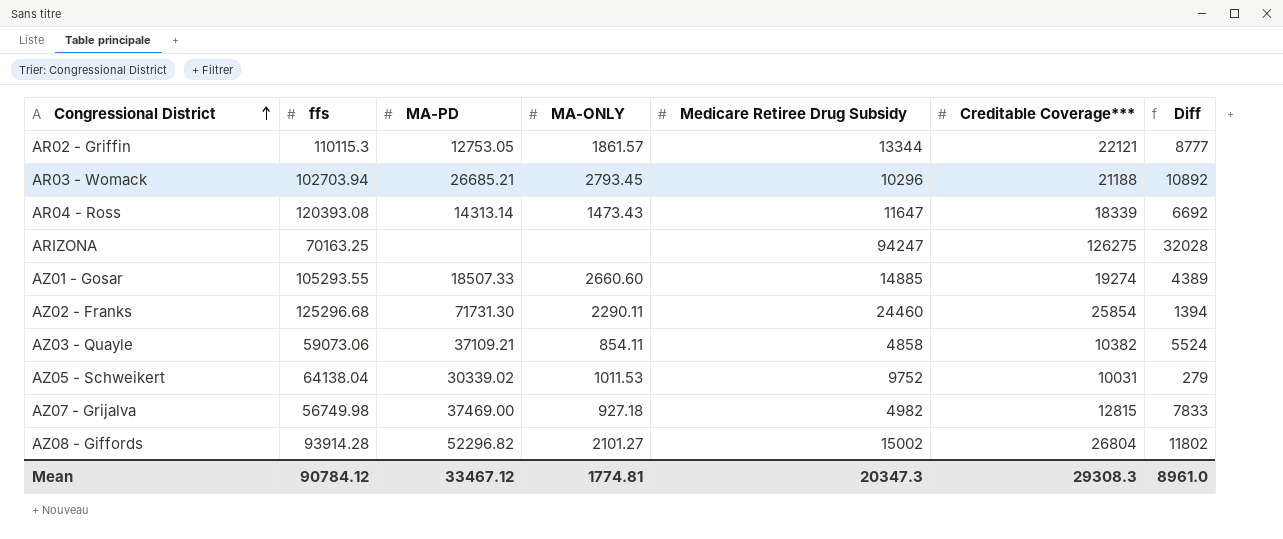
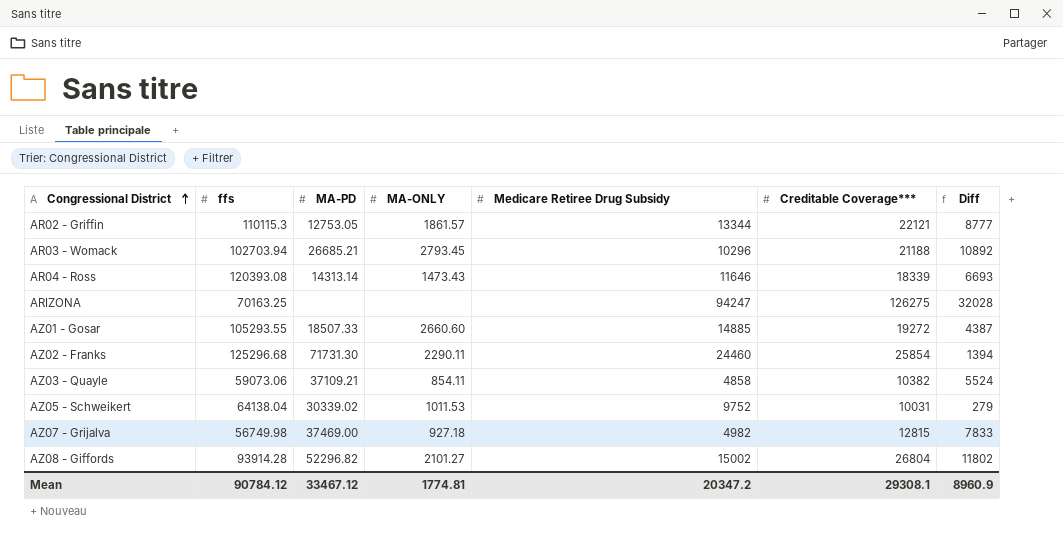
AR04 - Ross | Medicare Retiree Drug Subsidy: 11647 -> 11646
AR04 - Ross | Diff: 6692 -> 6693
AZ01 - Gosar | Creditable Coverage***: 19274 -> 19272
AZ01 - Gosar | Diff: 4389 -> 4387
Mean | Medicare Retiree Drug Subsidy: 20347.3 -> 20347.2
Mean | Creditable Coverage***: 29308.3 -> 29308.1
Mean | Diff: 8961.0 -> 8960.9

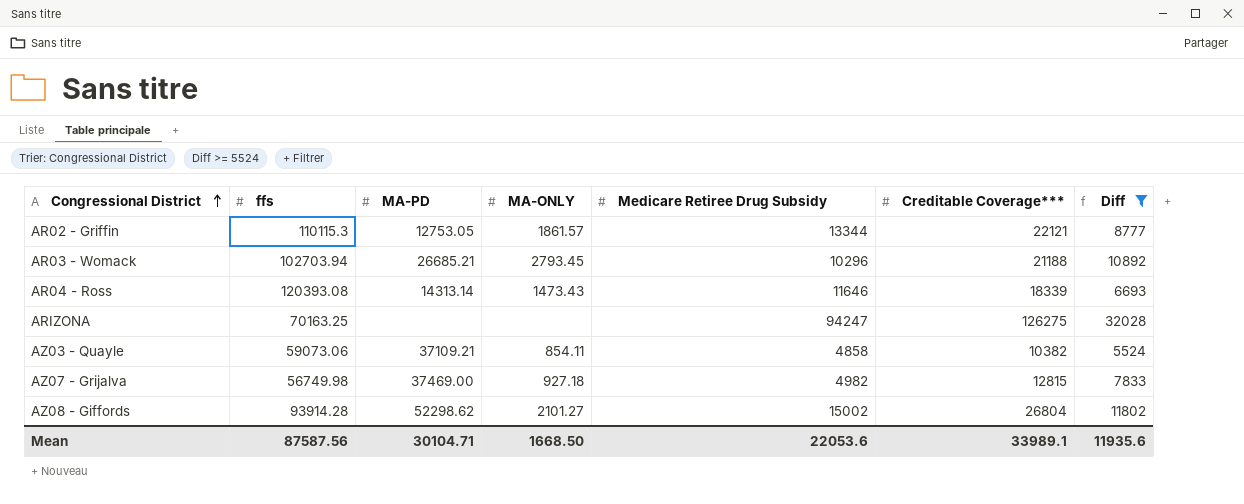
filter: none -> Diff >= 5524
AZ08 - Giffords | MA-PD: 52296.82 -> 52298.62
Mean | ffs: 90784.12 -> 87587.56
Mean | MA-PD: 33467.12 -> 30104.71
Mean | MA-ONLY: 1774.81 -> 1668.50
Mean | Medicare Retiree Drug Subsidy: 20347.2 -> 22053.6
Mean | Creditable Coverage***: 29308.1 -> 33989.1
Mean | Diff: 8960.9 -> 11935.6

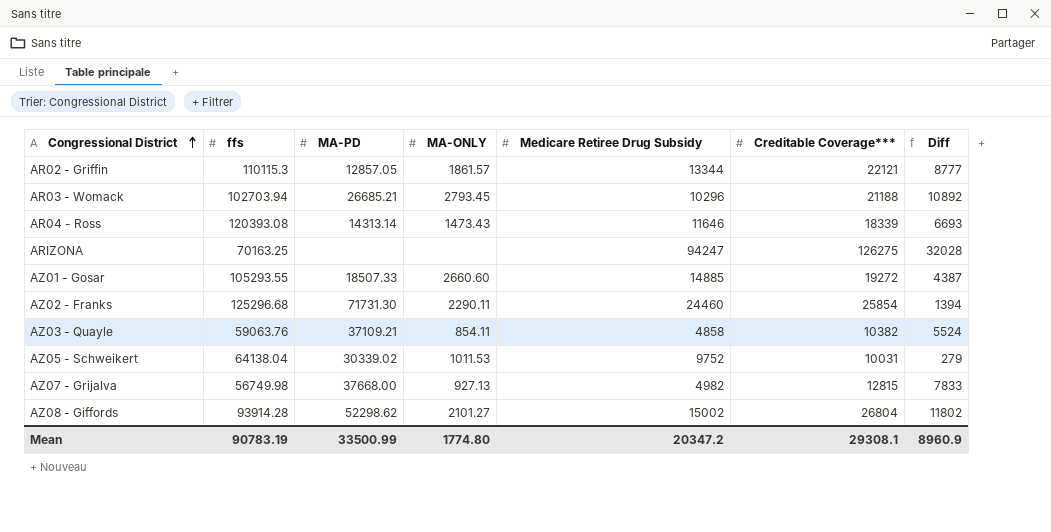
filter: Diff >= 5524 -> none
AR02 - Griffin | MA-PD: 12753.05 -> 12857.05
AZ03 - Quayle | ffs: 59073.06 -> 59063.76
AZ07 - Grijalva | MA-PD: 37469.00 -> 37668.00
AZ07 - Grijalva | MA-ONLY: 927.18 -> 927.13
Mean | ffs: 87587.56 -> 90783.19
Mean | MA-PD: 30104.71 -> 33500.99
Mean | MA-ONLY: 1668.50 -> 1774.80
Mean | Medicare Retiree Drug Subsidy: 22053.6 -> 20347.2
Mean | Creditable Coverage***: 33989.1 -> 29308.1
Mean | Diff: 11935.6 -> 8960.9

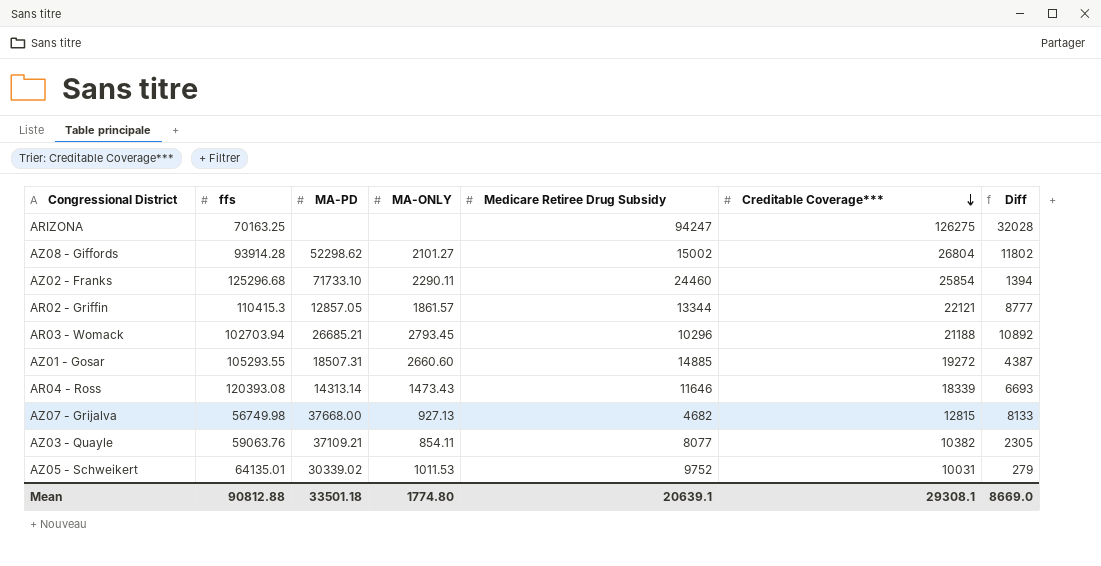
row order: Congressional District ascending -> Creditable Coverage*** descending
AZ02 - Franks | MA-PD: 71731.30 -> 71733.10
AR02 - Griffin | ffs: 110115.3 -> 110415.3
AZ01 - Gosar | MA-PD: 18507.33 -> 18507.31
AZ07 - Grijalva | Medicare Retiree Drug Subsidy: 4982 -> 4682
AZ07 - Grijalva | Diff: 7833 -> 8133
AZ03 - Quayle | Medicare Retiree Drug Subsidy: 4858 -> 8077
AZ03 - Quayle | Diff: 5524 -> 2305
AZ05 - Schweikert | ffs: 64138.04 -> 64135.01
Mean | ffs: 90783.19 -> 90812.88
Mean | MA-PD: 33500.99 -> 33501.18
Mean | Medicare Retiree Drug Subsidy: 20347.2 -> 20639.1
Mean | Diff: 8960.9 -> 8669.0

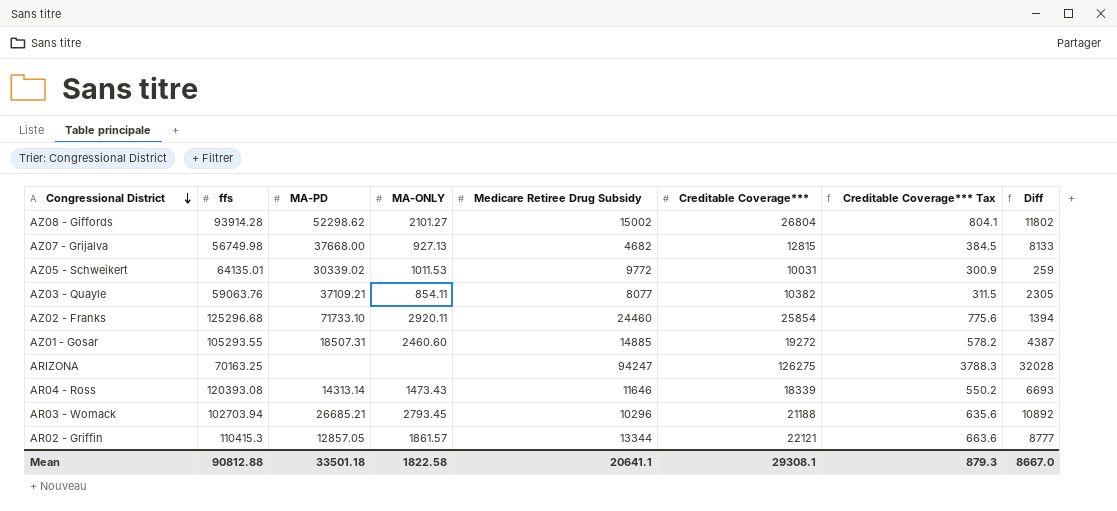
row order: Creditable Coverage*** descending -> Congressional District descending
column Creditable Coverage*** Tax | formula: none -> [Creditable Coverage***] * 0.03
AZ05 - Schweikert | Medicare Retiree Drug Subsidy: 9752 -> 9772
AZ05 - Schweikert | Diff: 279 -> 259
AZ02 - Franks | MA-ONLY: 2290.11 -> 2920.11
AZ01 - Gosar | MA-ONLY: 2660.60 -> 2460.60
Mean | MA-ONLY: 1774.80 -> 1822.58
Mean | Medicare Retiree Drug Subsidy: 20639.1 -> 20641.1
Mean | Diff: 8669.0 -> 8667.0

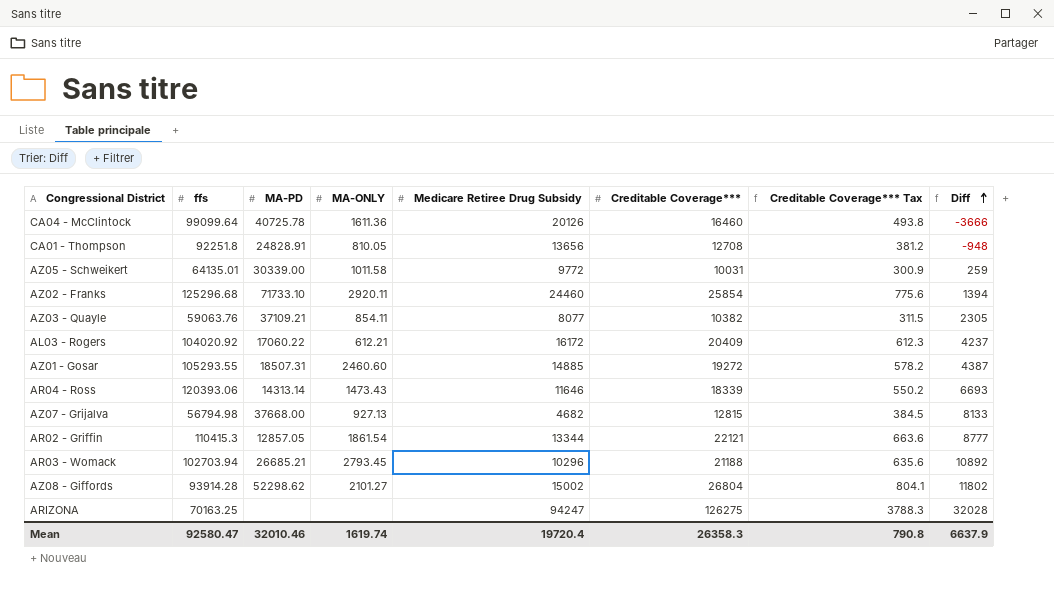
row order: Congressional District descending -> Diff ascending
row CA04 - McClintock: none -> 99099.64 | 40725.78 | 1611.36 | 20126 | 16460 | 493.8 | -3666
row CA01 - Thompson: none -> 92251.8 | 24828.91 | 810.05 | 13656 | 12708 | 381.2 | -948
AZ05 - Schweikert | MA-PD: 30339.02 -> 30339.00
AZ05 - Schweikert | MA-ONLY: 1011.53 -> 1011.58
row AL03 - Rogers: none -> 104020.92 | 17060.22 | 612.21 | 16172 | 20409 | 612.3 | 4237
AR04 - Ross | ffs: 120393.08 -> 120393.06
AZ07 - Grijalva | ffs: 56749.98 -> 56794.98
AR02 - Griffin | MA-ONLY: 1861.57 -> 1861.54
Mean | ffs: 90812.88 -> 92580.47
Mean | MA-PD: 33501.18 -> 32010.46
Mean | MA-ONLY: 1822.58 -> 1619.74
Mean | Medicare Retiree Drug Subsidy: 20641.1 -> 19720.4
Mean | Creditable Coverage***: 29308.1 -> 26358.3
Mean | Creditable Coverage*** Tax: 879.3 -> 790.8
Mean | Diff: 8667.0 -> 6637.9

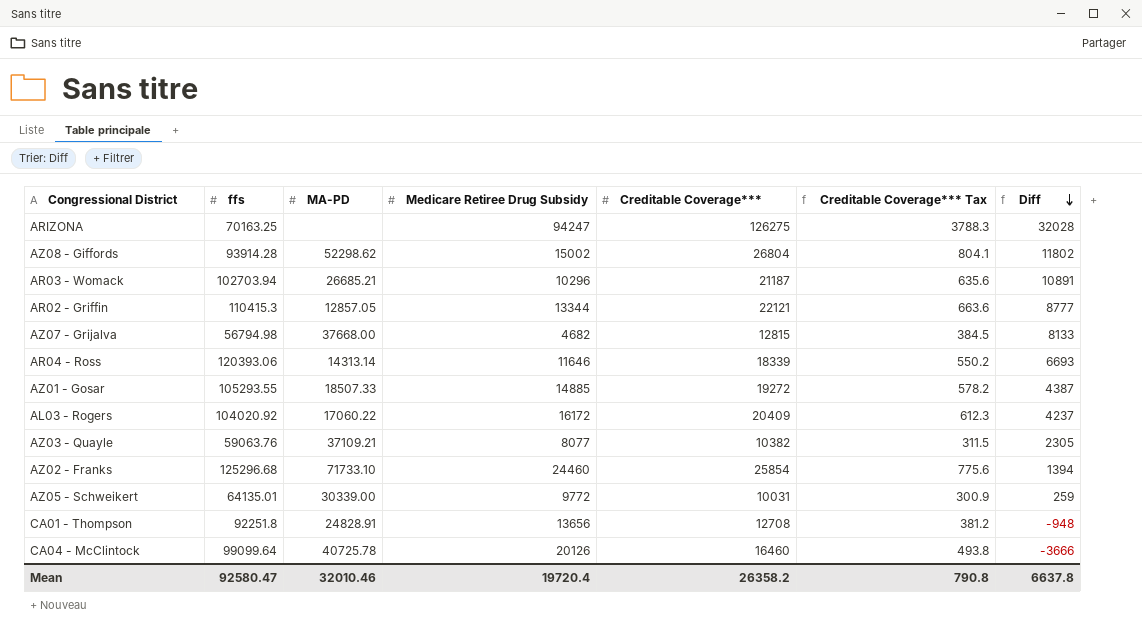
row order: Diff ascending -> Diff descending
column MA-ONLY | position: 4 -> none
AR03 - Womack | Creditable Coverage***: 21188 -> 21187
AR03 - Womack | Diff: 10892 -> 10891
AZ01 - Gosar | MA-PD: 18507.31 -> 18507.33
Mean | Creditable Coverage***: 26358.3 -> 26358.2
Mean | Diff: 6637.9 -> 6637.8

